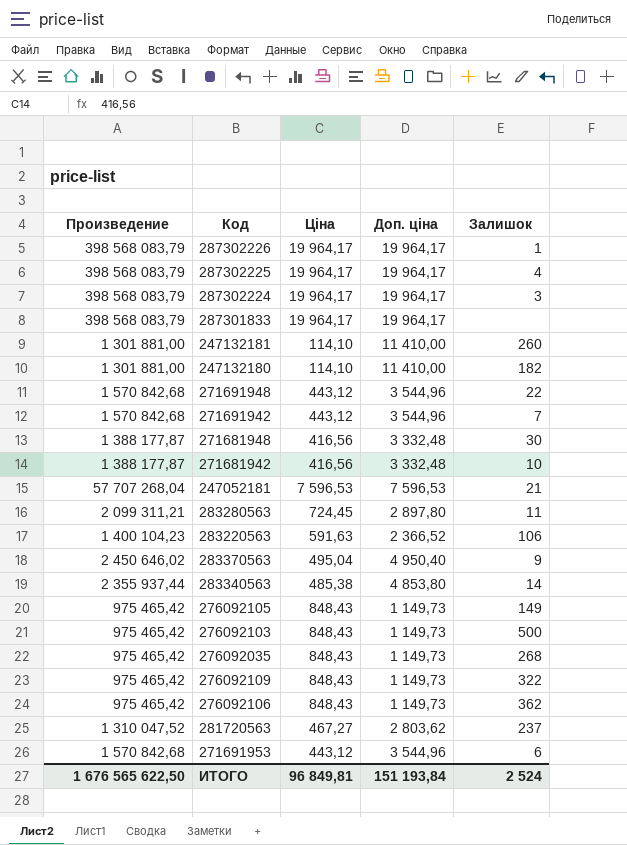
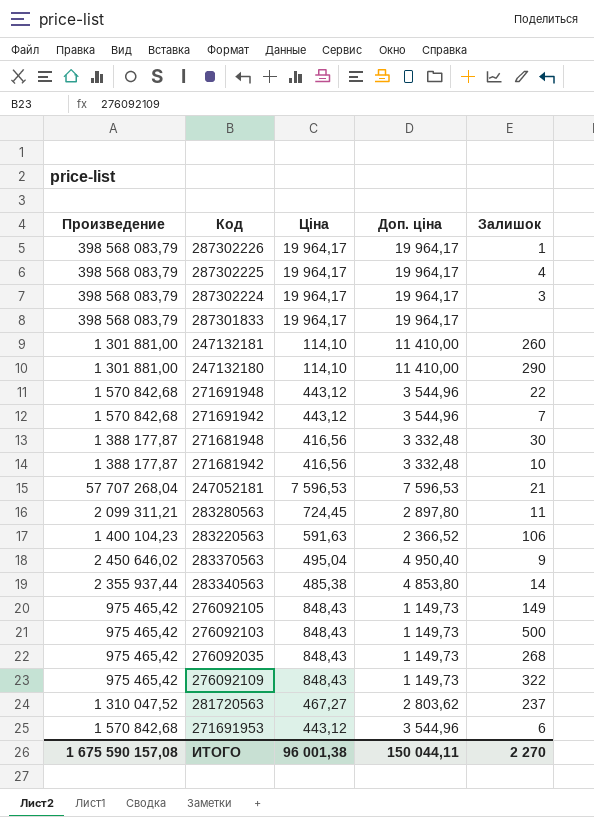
row 276092106: 975 465,42 | 848,43 | 1 149,73 | 362 -> none
247132180 | Залишок: 182 -> 290
ИТОГО | Произведение: 1 676 565 622,50 -> 1 675 590 157,08
ИТОГО | Ціна: 96 849,81 -> 96 001,38
ИТОГО | Доп. ціна: 151 193,84 -> 150 044,11
ИТОГО | Залишок: 2 524 -> 2 270

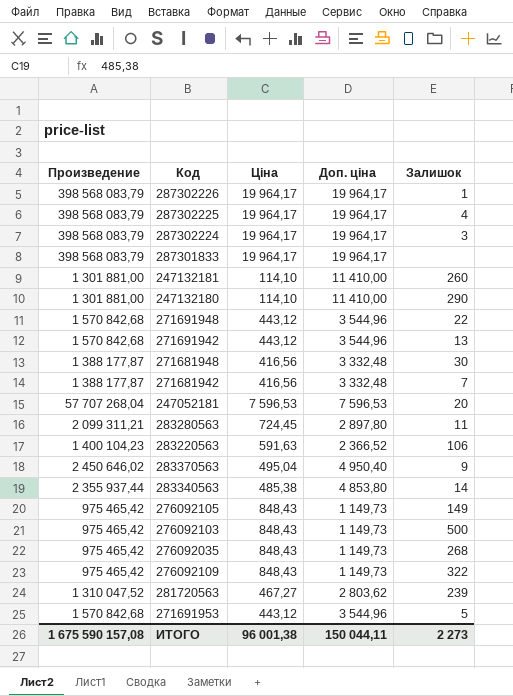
271691942 | Залишок: 7 -> 13
271681942 | Залишок: 10 -> 7
247052181 | Залишок: 21 -> 20
281720563 | Залишок: 237 -> 239
271691953 | Залишок: 6 -> 5
ИТОГО | Залишок: 2 270 -> 2 273

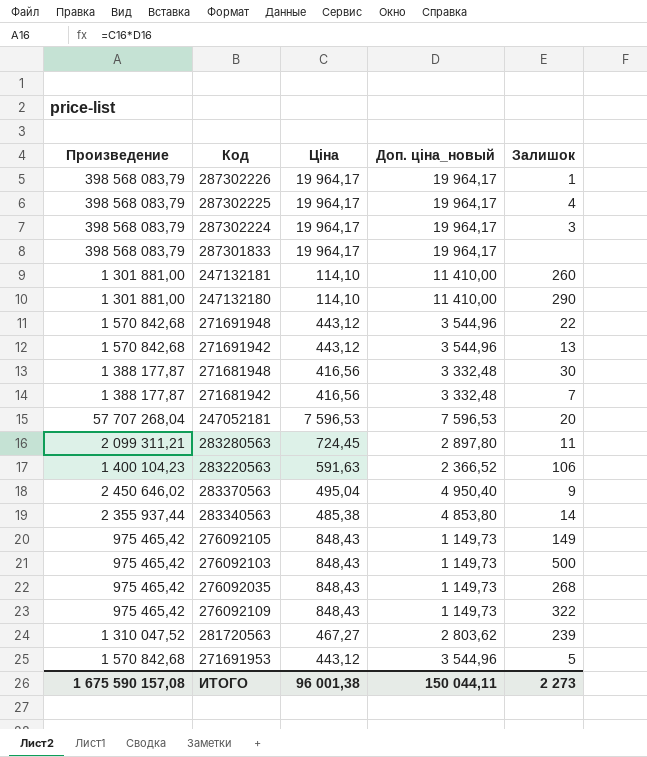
column name: Доп. ціна -> Доп. ціна_новый

